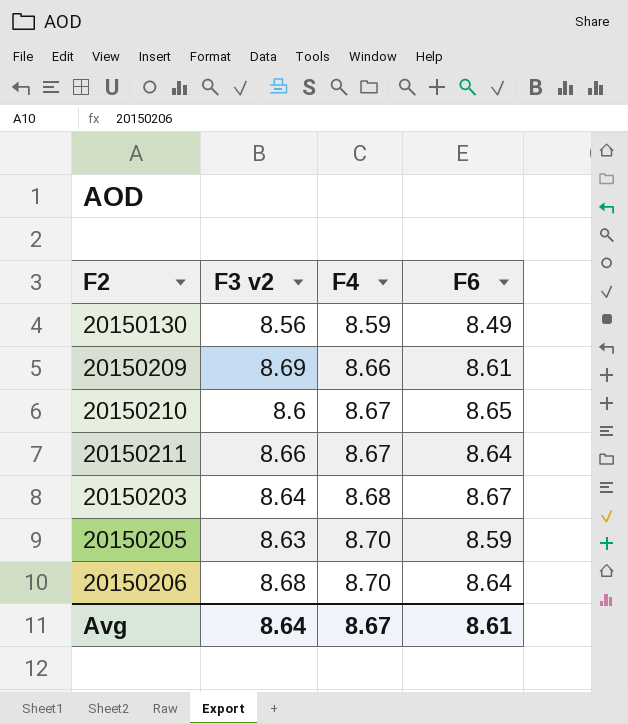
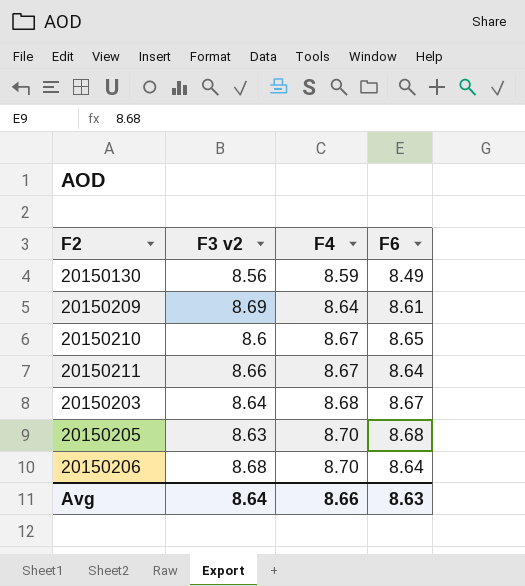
20150209 | F4: 8.66 -> 8.64
20150205 | F6: 8.59 -> 8.68
Avg | F4: 8.67 -> 8.66
Avg | F6: 8.61 -> 8.63

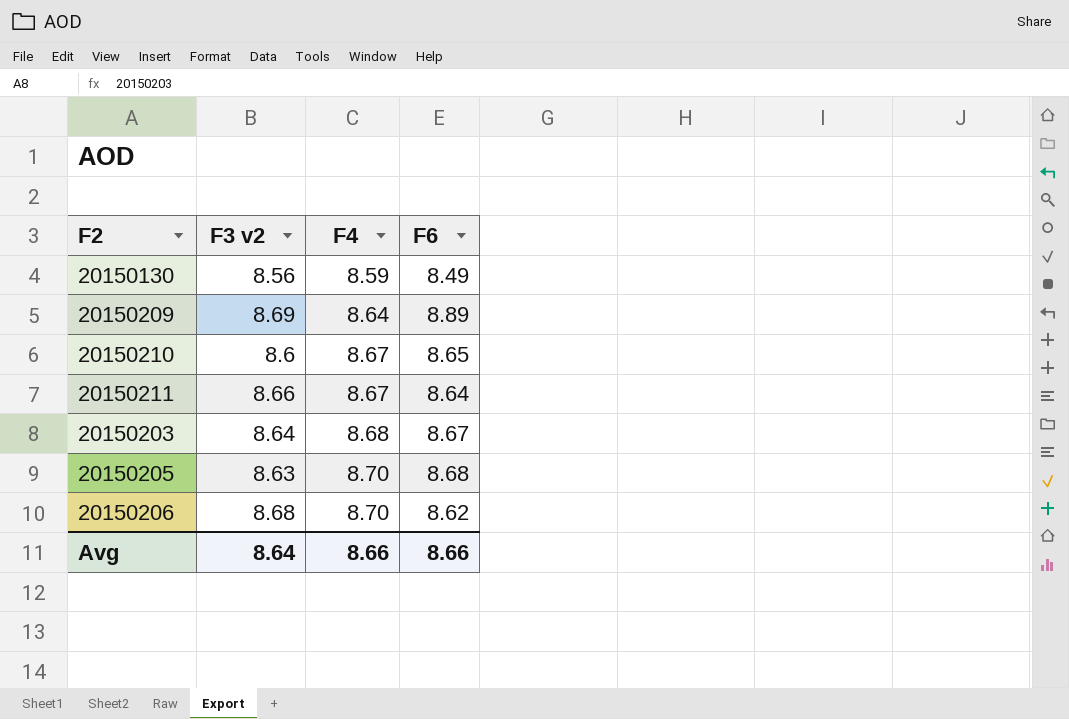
20150209 | F6: 8.61 -> 8.89
20150206 | F6: 8.64 -> 8.62
Avg | F6: 8.63 -> 8.66

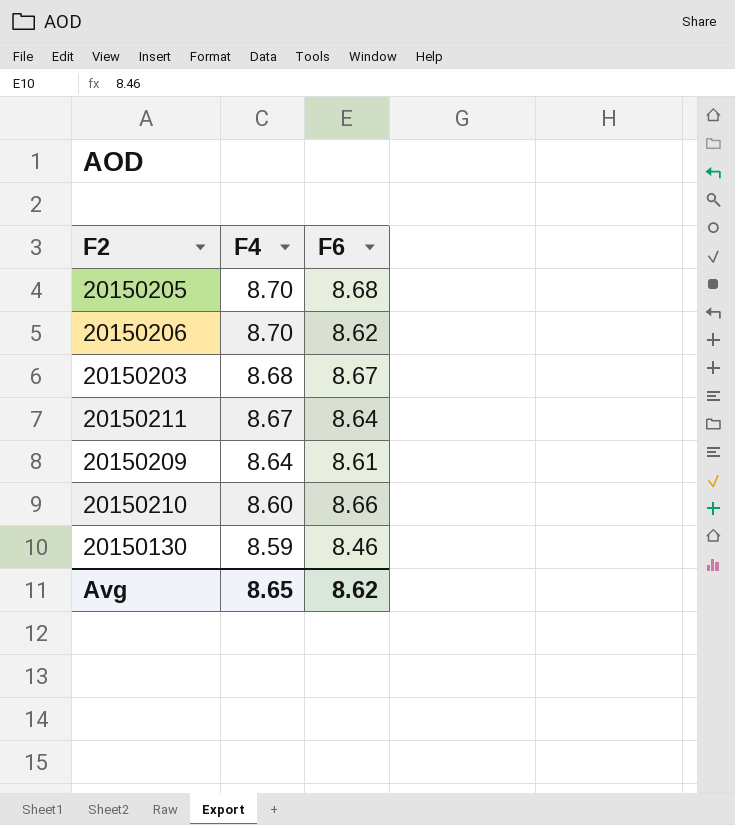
row order: F4 ascending -> F4 descending
column F3 v2 | position: 2 -> none
20150209 | F6: 8.89 -> 8.61
20150210 | F4: 8.67 -> 8.60
20150210 | F6: 8.65 -> 8.66
20150130 | F6: 8.49 -> 8.46
Avg | F4: 8.66 -> 8.65
Avg | F6: 8.66 -> 8.62

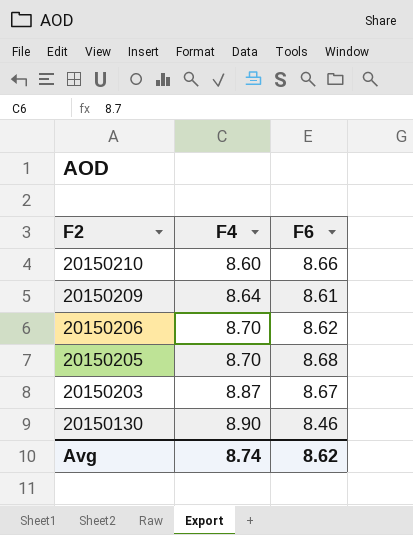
row order: F4 descending -> F2 descending
row 20150211: 8.67 | 8.64 -> none
20150203 | F4: 8.68 -> 8.87
20150130 | F4: 8.59 -> 8.90
Avg | F4: 8.65 -> 8.74

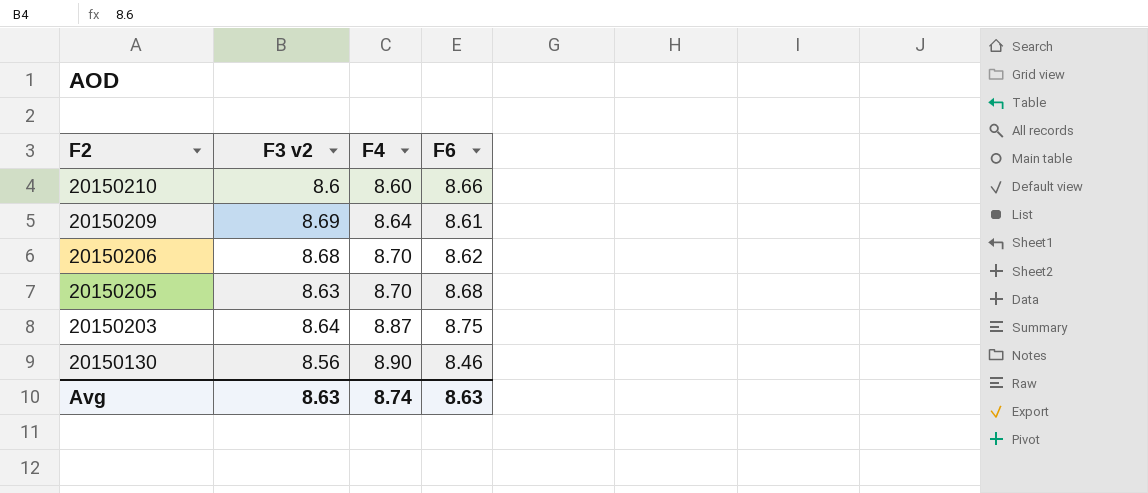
column F3 v2 | position: none -> 2
20150203 | F6: 8.67 -> 8.75
Avg | F6: 8.62 -> 8.63

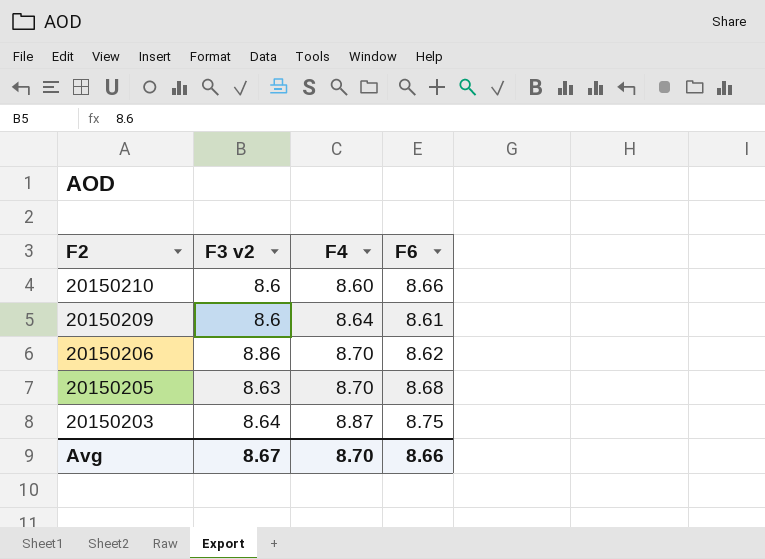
row 20150130: 8.56 | 8.90 | 8.46 -> none
20150209 | F3 v2: 8.69 -> 8.6
20150206 | F3 v2: 8.68 -> 8.86
Avg | F3 v2: 8.63 -> 8.67
Avg | F4: 8.74 -> 8.70
Avg | F6: 8.63 -> 8.66

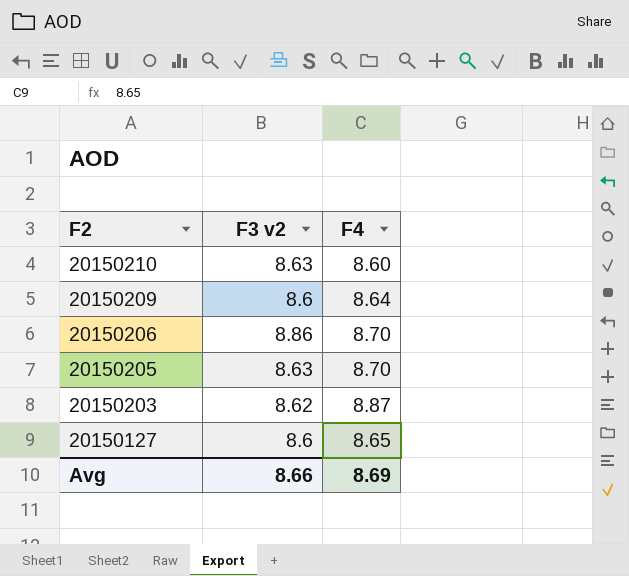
column F6 | position: 4 -> none
20150210 | F3 v2: 8.6 -> 8.63
20150203 | F3 v2: 8.64 -> 8.62
row 20150127: none -> 8.6 | 8.65
Avg | F3 v2: 8.67 -> 8.66
Avg | F4: 8.70 -> 8.69

